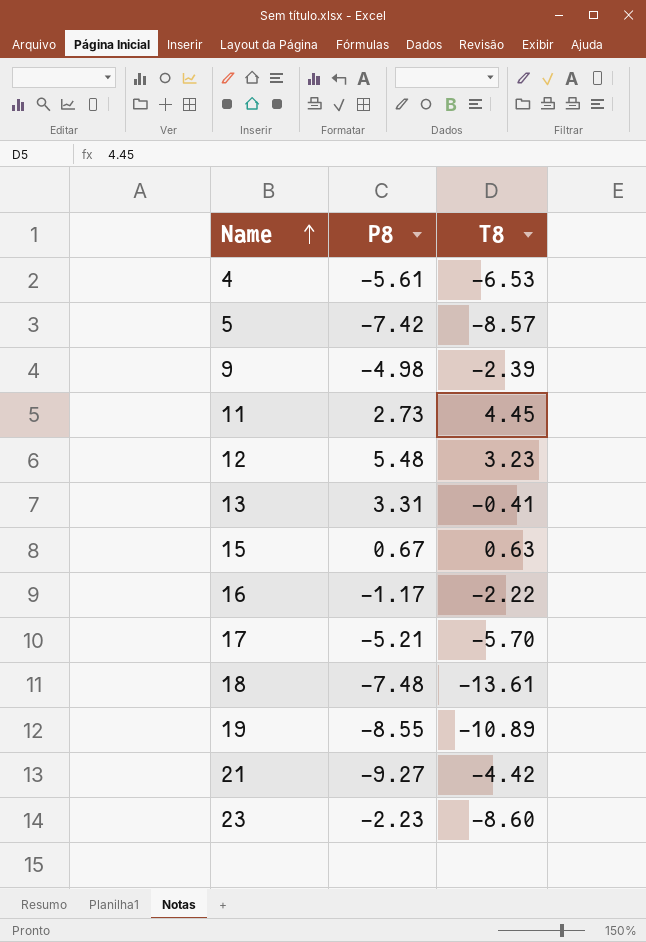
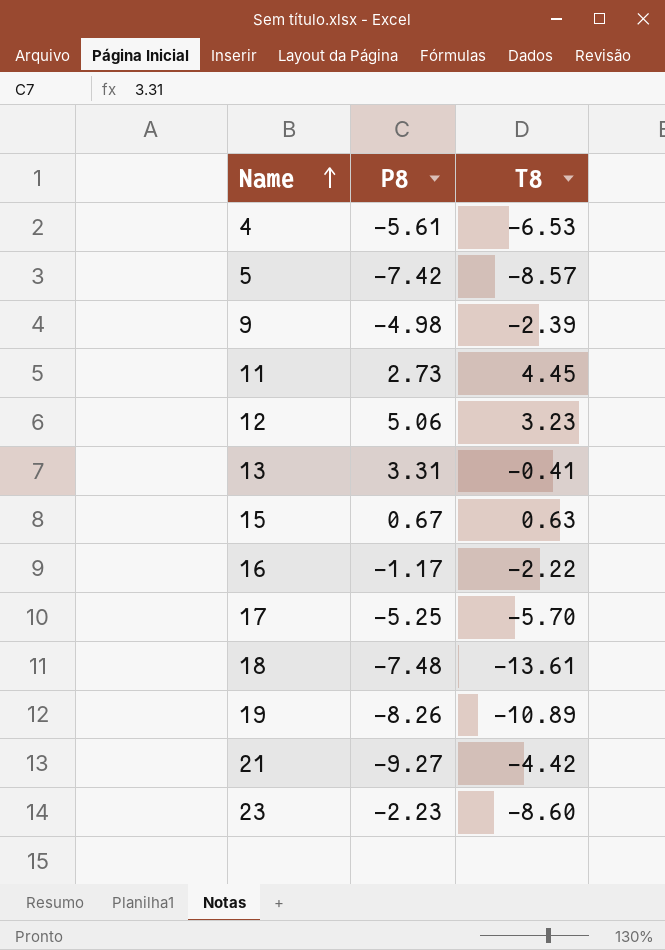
12 | P8: 5.48 -> 5.06
17 | P8: -5.21 -> -5.25
19 | P8: -8.55 -> -8.26

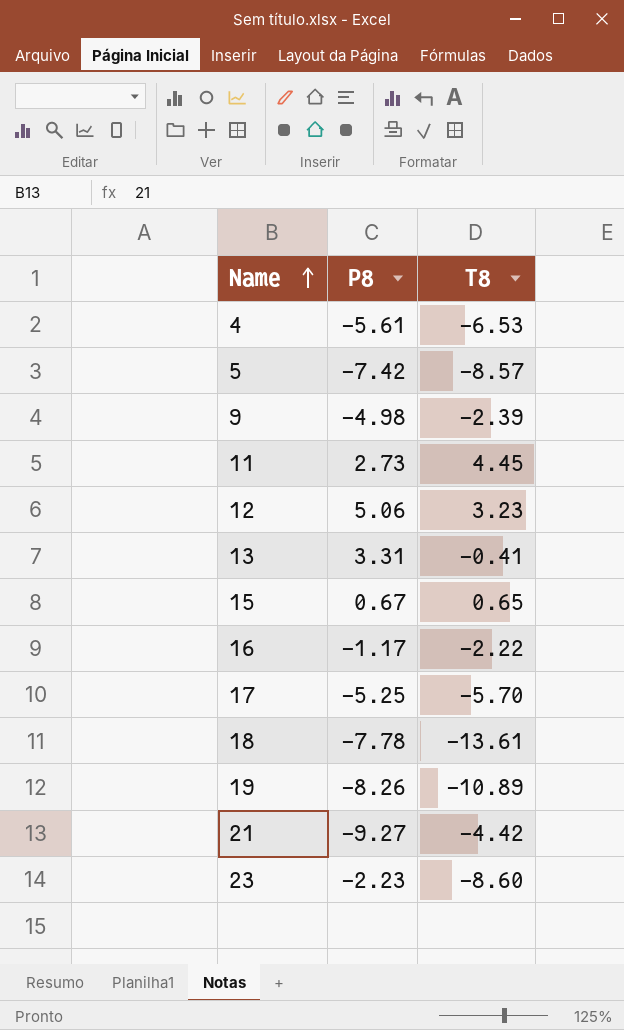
15 | T8: 0.63 -> 0.65
18 | P8: -7.48 -> -7.78

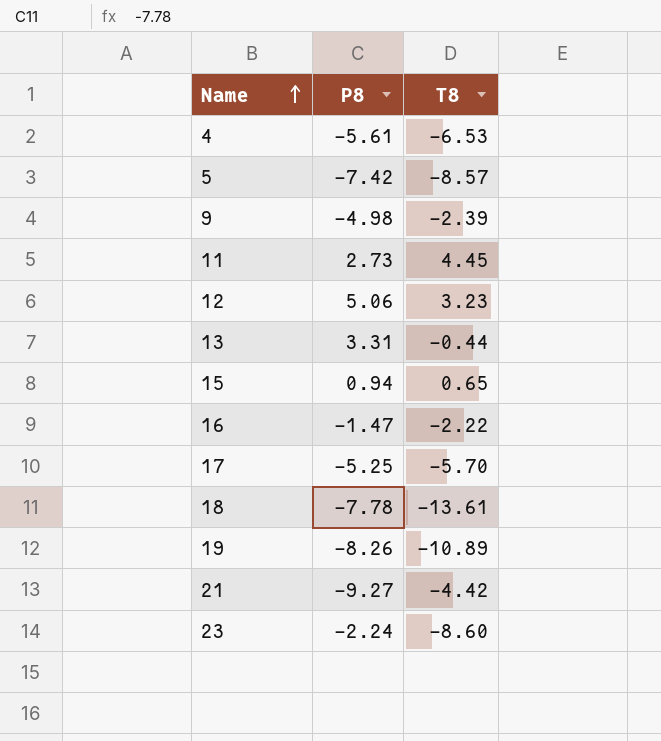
13 | T8: -0.41 -> -0.44
15 | P8: 0.67 -> 0.94
16 | P8: -1.17 -> -1.47
23 | P8: -2.23 -> -2.24

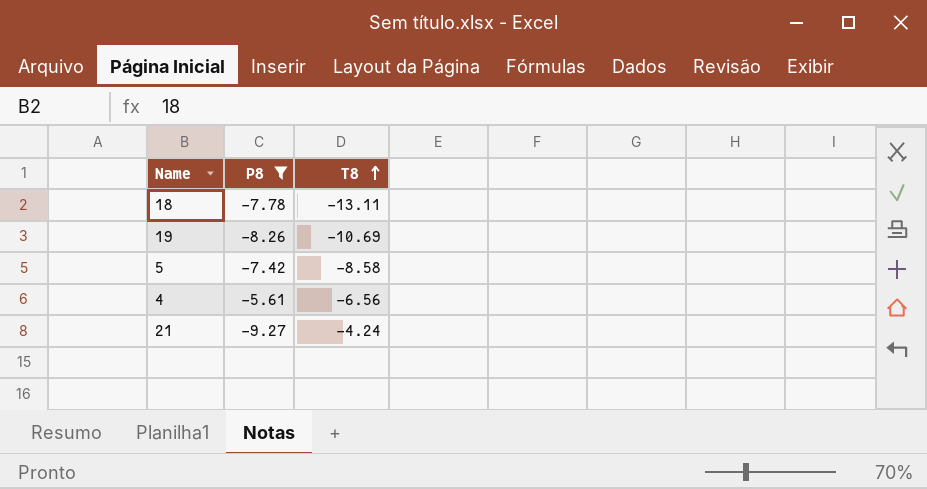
filter: none -> P8 <= -5.61
row order: Name ascending -> T8 ascending
18 | T8: -13.61 -> -13.11
19 | T8: -10.89 -> -10.69
5 | T8: -8.57 -> -8.58
4 | T8: -6.53 -> -6.56
21 | T8: -4.42 -> -4.24

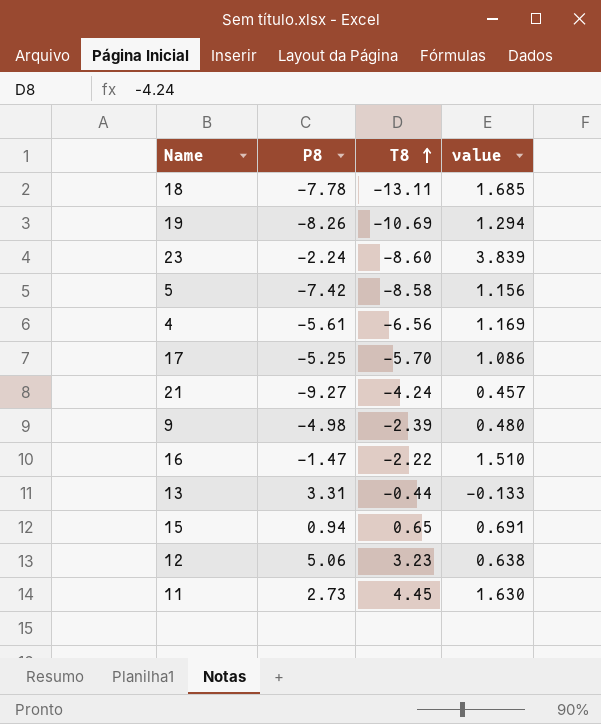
filter: P8 <= -5.61 -> none
column value | formula: none -> [T8] / [P8]

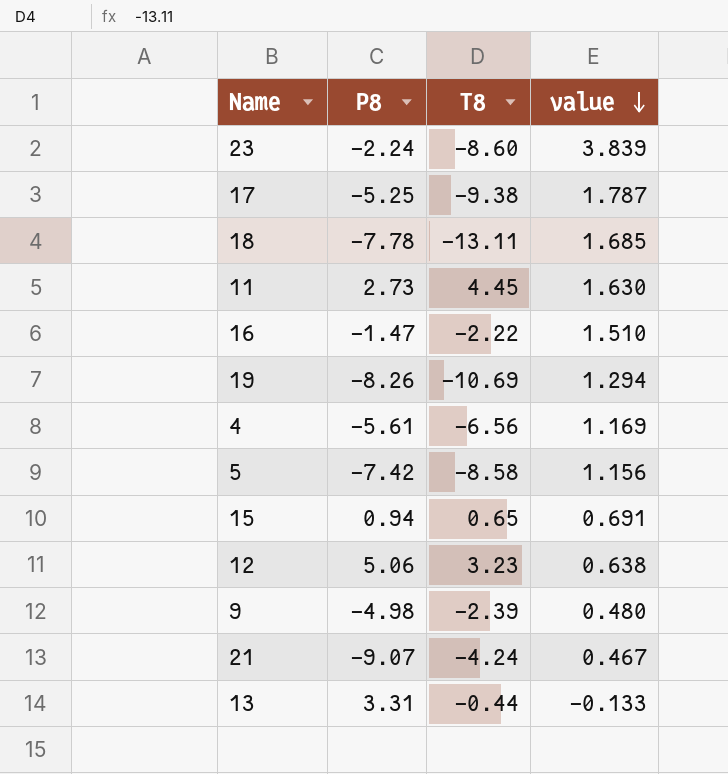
row order: T8 ascending -> value descending
17 | T8: -5.70 -> -9.38
17 | value: 1.086 -> 1.787
21 | P8: -9.27 -> -9.07
21 | value: 0.457 -> 0.467

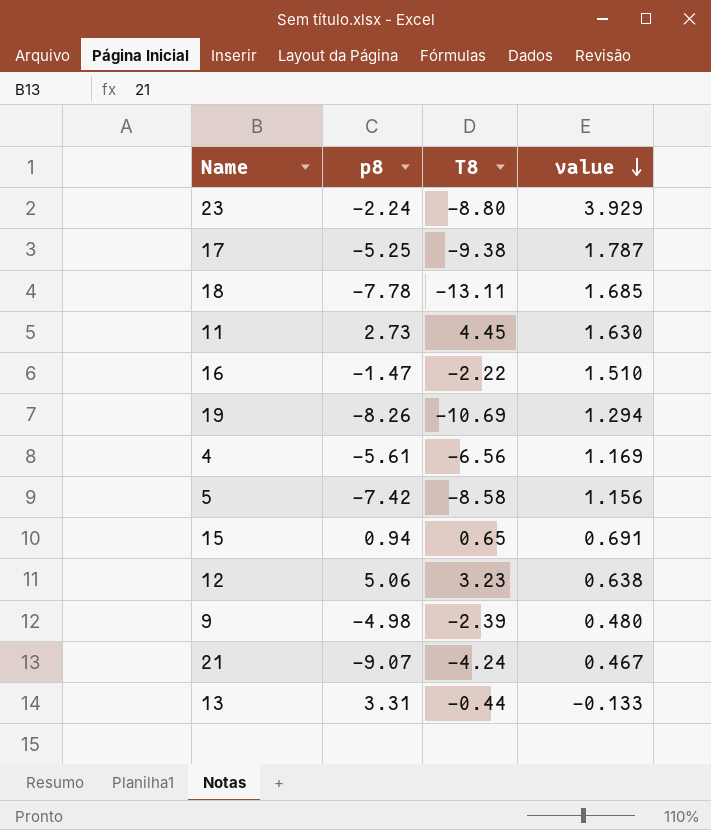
column name: P8 -> p8
23 | T8: -8.60 -> -8.80
23 | value: 3.839 -> 3.929

